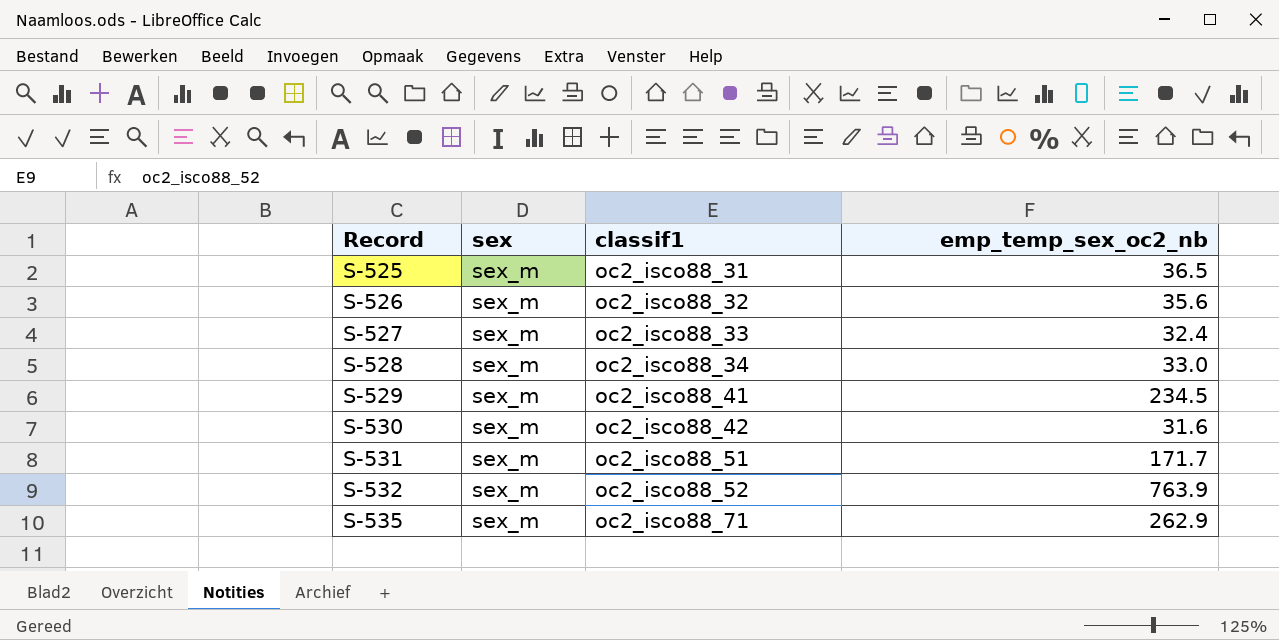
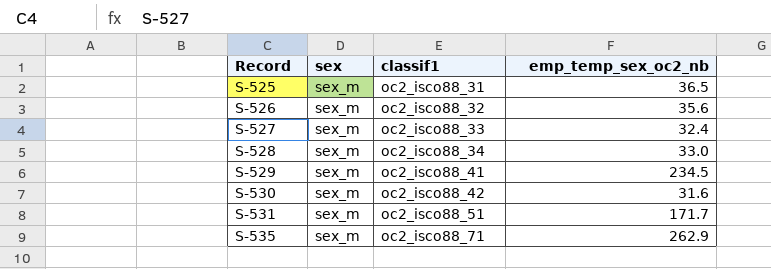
row S-532: sex_m | oc2_isco88_52 | 763.9 -> none

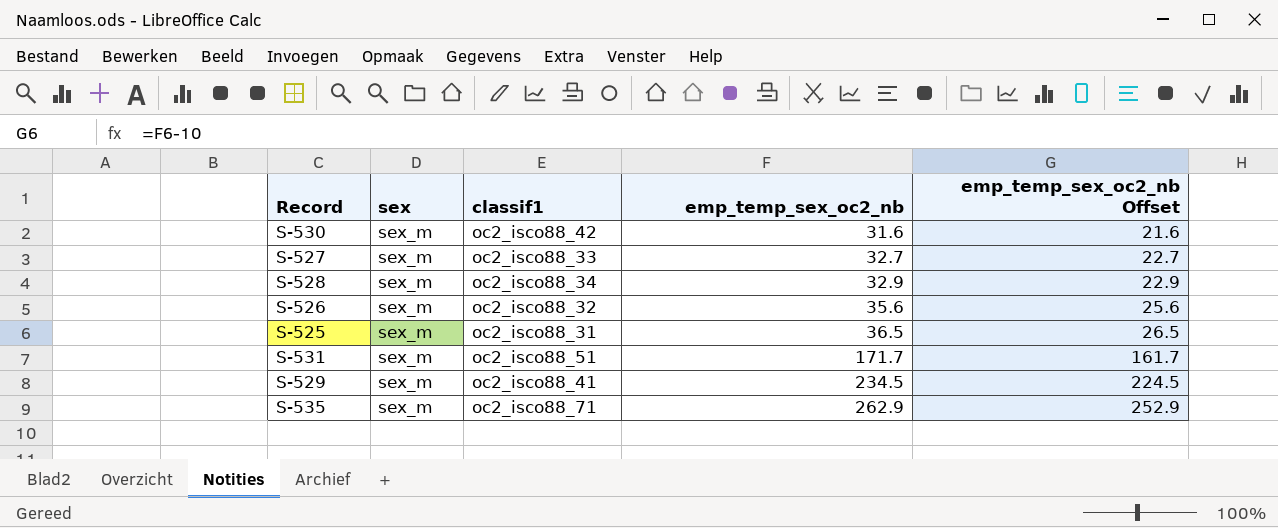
row order: Record ascending -> emp_temp_sex_oc2_nb ascending
column emp_temp_sex_oc2_nb Offset | formula: none -> [emp_temp_sex_oc2_nb] - 10
S-527 | emp_temp_sex_oc2_nb: 32.4 -> 32.7
S-528 | emp_temp_sex_oc2_nb: 33.0 -> 32.9

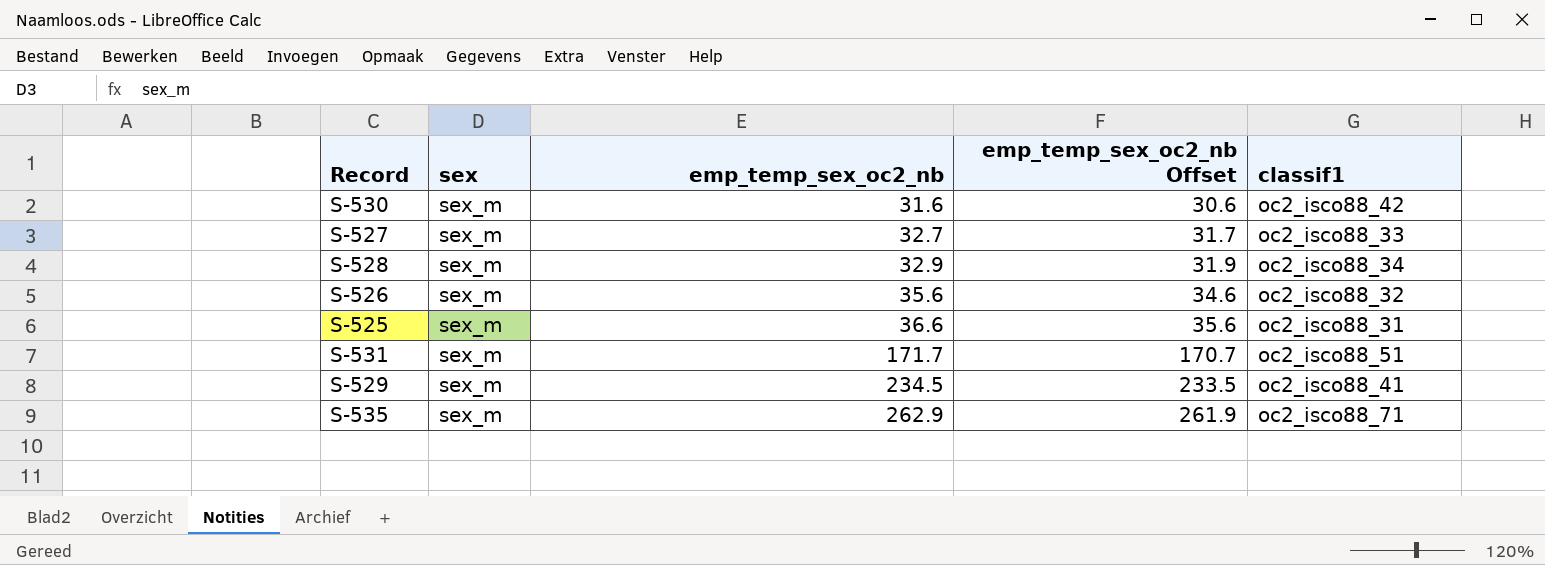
column emp_temp_sex_oc2_nb Offset | formula: [emp_temp_sex_oc2_nb] - 10 -> [emp_temp_sex_oc2_nb] - 1
column classif1 | position: 3 -> 5
S-525 | emp_temp_sex_oc2_nb: 36.5 -> 36.6

